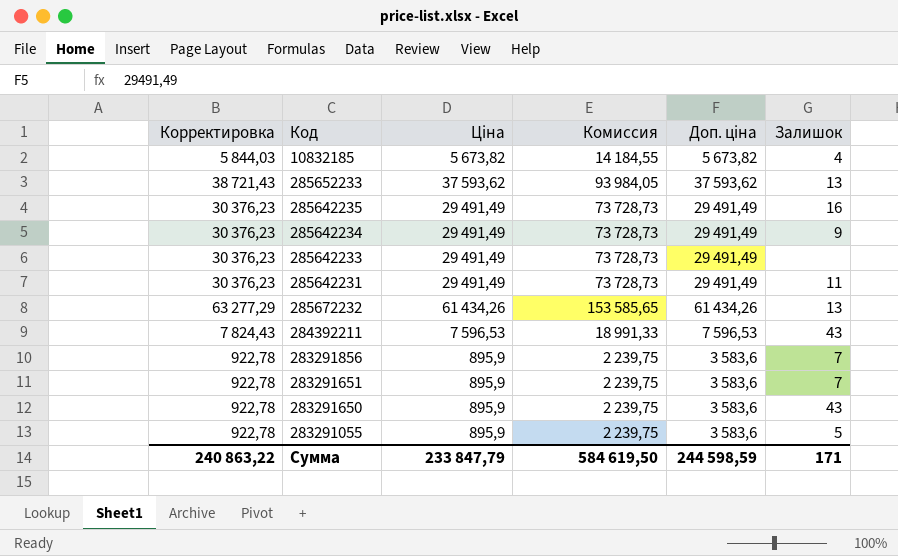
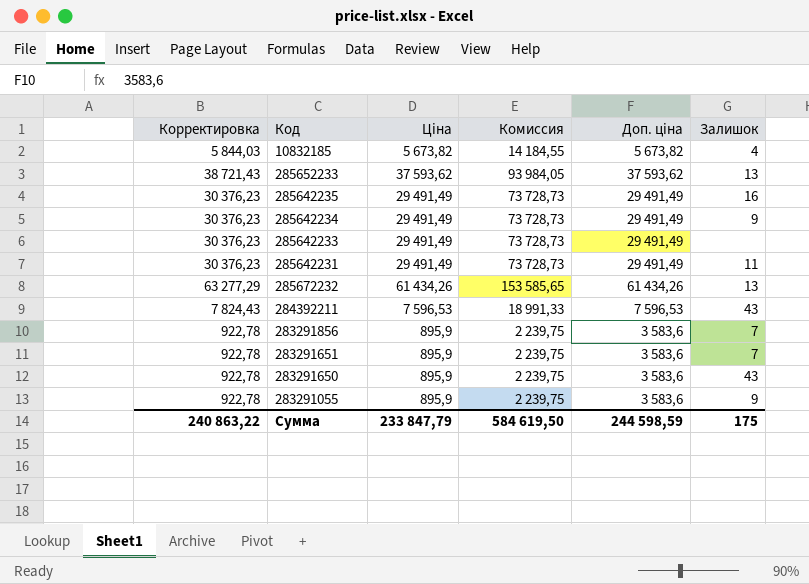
283291055 | Залишок: 5 -> 9
Сумма | Залишок: 171 -> 175

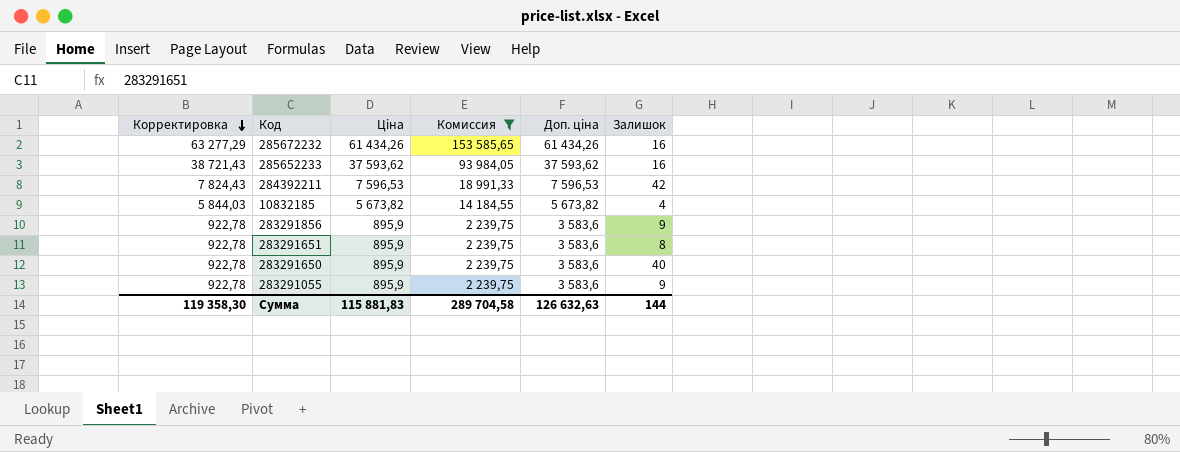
filter: none -> Комиссия != 73 728,73
row order: none -> Корректировка descending
285672232 | Залишок: 13 -> 16
285652233 | Залишок: 13 -> 16
284392211 | Залишок: 43 -> 42
283291856 | Залишок: 7 -> 9
283291651 | Залишок: 7 -> 8
283291650 | Залишок: 43 -> 40
Сумма | Корректировка: 240 863,22 -> 119 358,30
Сумма | Ціна: 233 847,79 -> 115 881,83
Сумма | Комиссия: 584 619,50 -> 289 704,58
Сумма | Доп. ціна: 244 598,59 -> 126 632,63
Сумма | Залишок: 175 -> 144

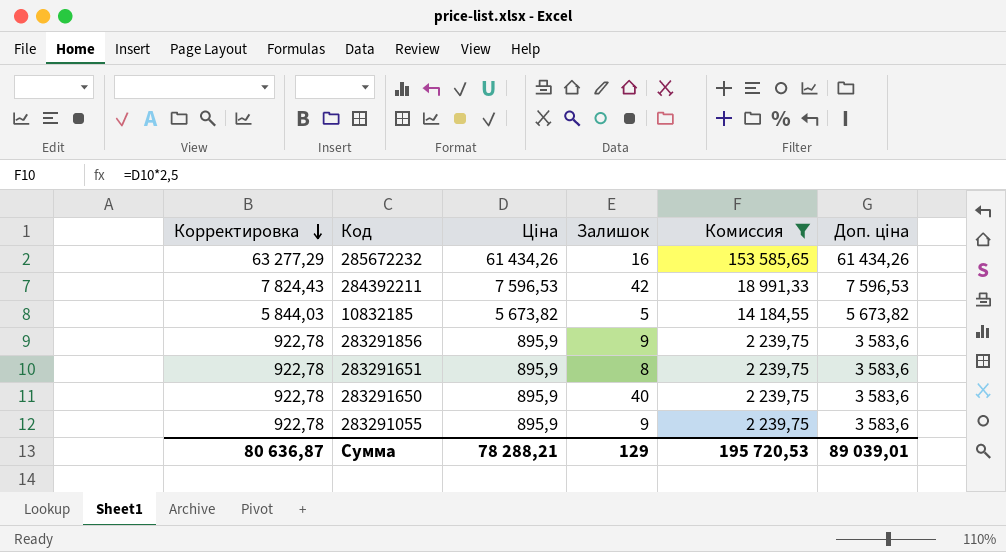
column Залишок | position: 6 -> 4
row 285652233: 38 721,43 | 37 593,62 | 93 984,05 | 37 593,62 | 16 -> none
10832185 | Залишок: 4 -> 5
Сумма | Корректировка: 119 358,30 -> 80 636,87
Сумма | Ціна: 115 881,83 -> 78 288,21
Сумма | Залишок: 144 -> 129
Сумма | Комиссия: 289 704,58 -> 195 720,53
Сумма | Доп. ціна: 126 632,63 -> 89 039,01

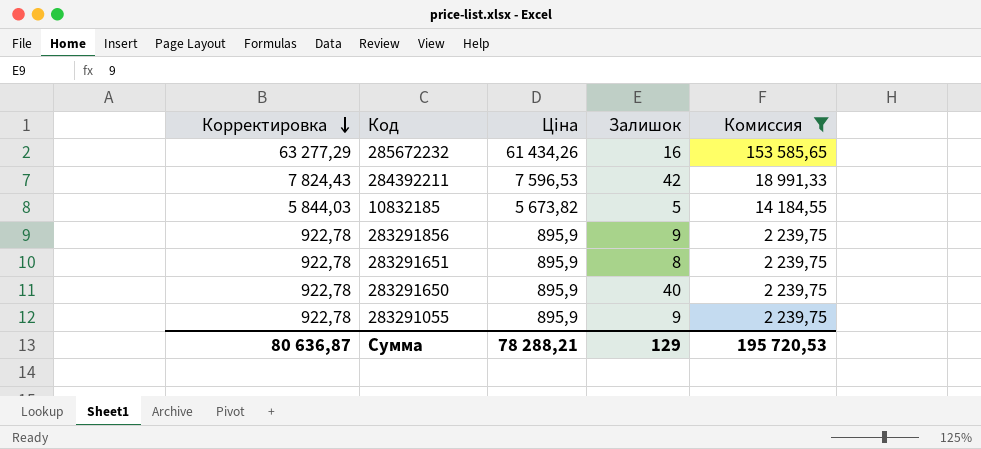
column Доп. ціна | position: 6 -> none

